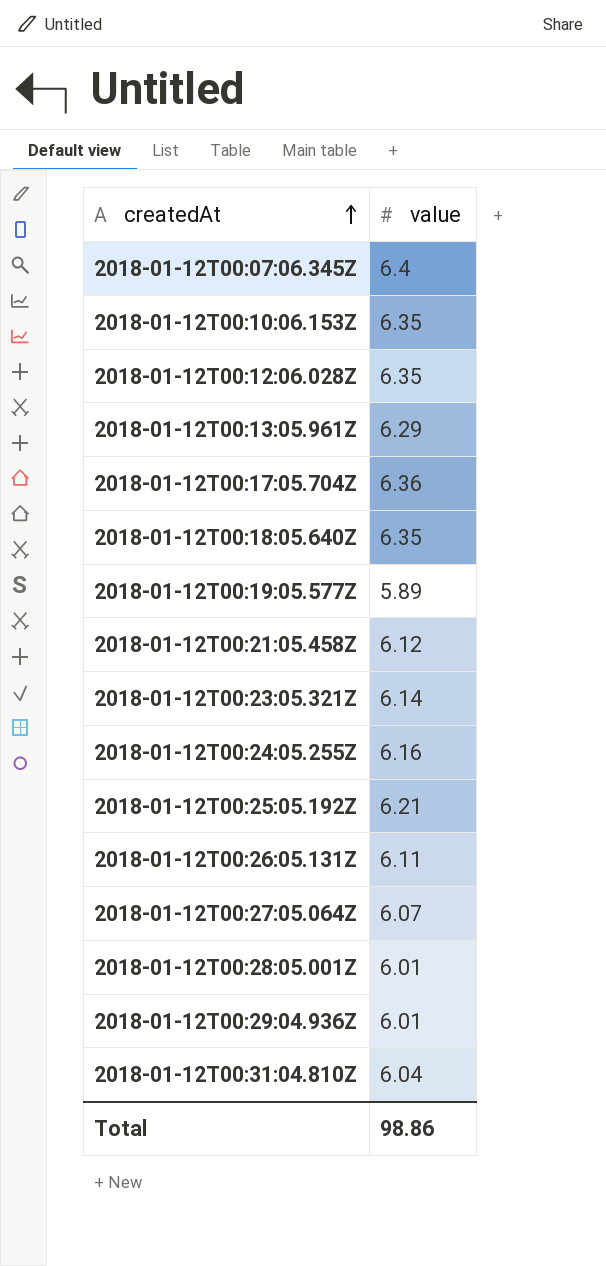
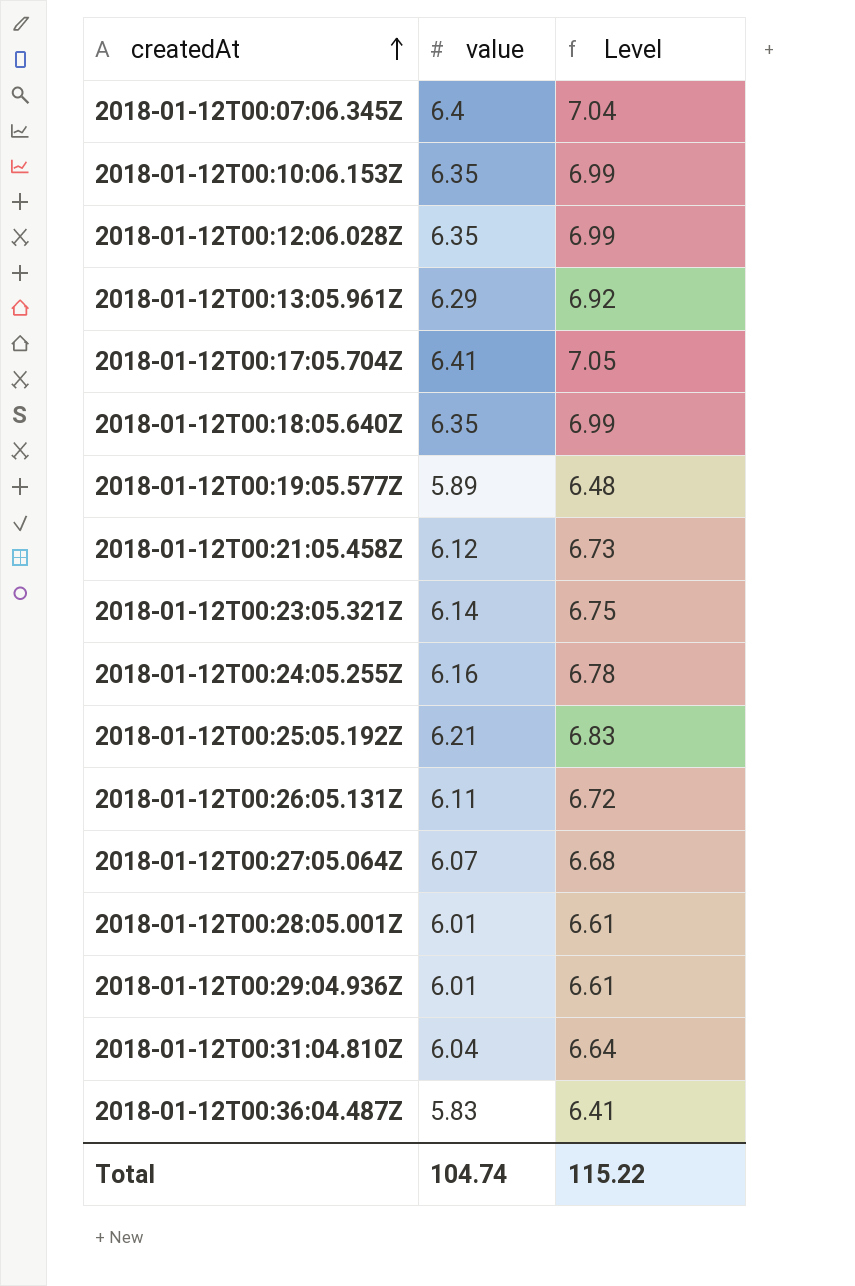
column Level | formula: none -> [value] * 1.1
2018-01-12T00:17:05.704Z | value: 6.36 -> 6.41
row 2018-01-12T00:36:04.487Z: none -> 5.83 | 6.41
Total | value: 98.86 -> 104.74

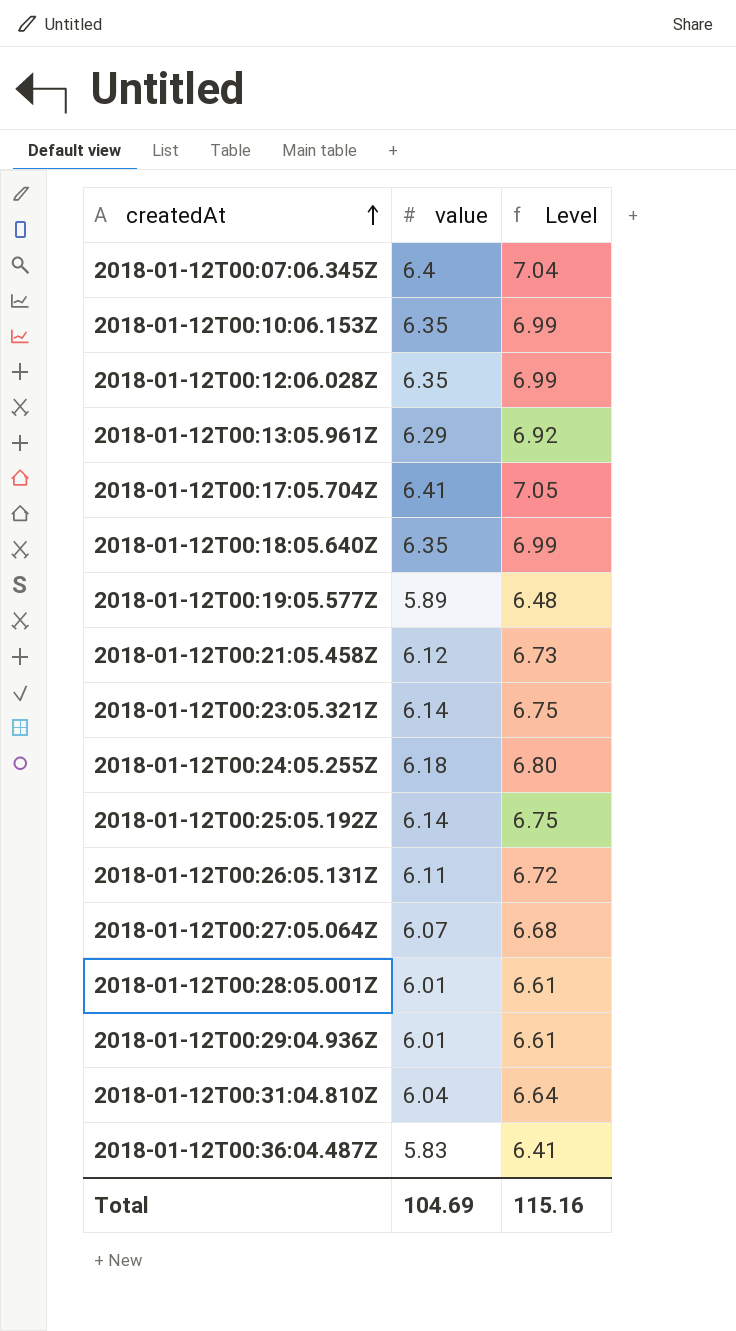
2018-01-12T00:24:05.255Z | value: 6.16 -> 6.18
2018-01-12T00:24:05.255Z | Level: 6.78 -> 6.80
2018-01-12T00:25:05.192Z | value: 6.21 -> 6.14
2018-01-12T00:25:05.192Z | Level: 6.83 -> 6.75
Total | value: 104.74 -> 104.69
Total | Level: 115.22 -> 115.16

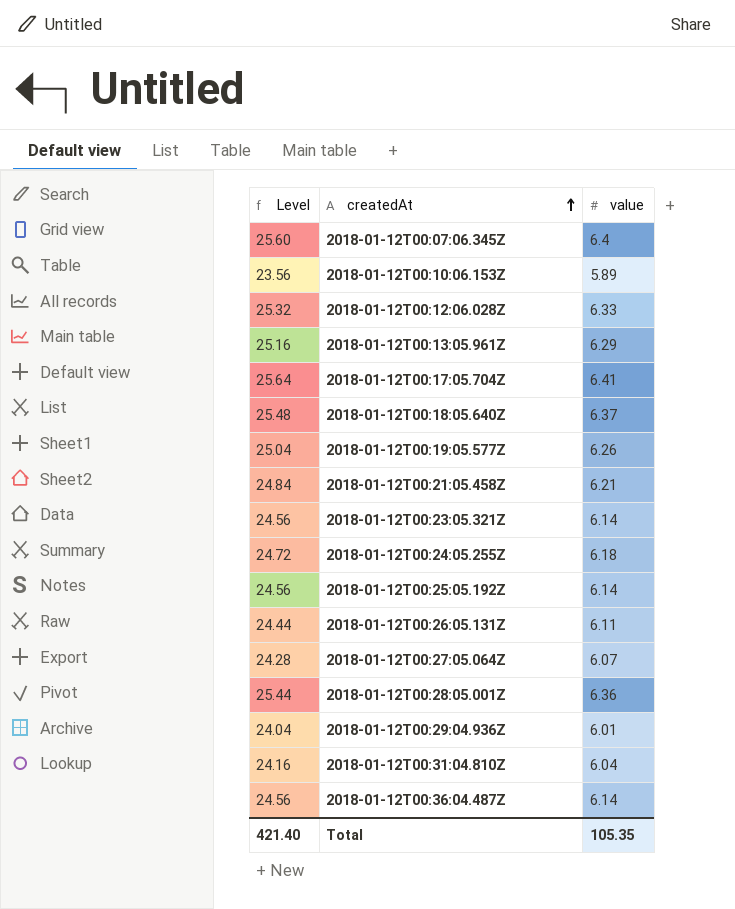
column Level | formula: [value] * 1.1 -> [value] * 4
column Level | position: 3 -> 1
2018-01-12T00:10:06.153Z | value: 6.35 -> 5.89
2018-01-12T00:12:06.028Z | value: 6.35 -> 6.33
2018-01-12T00:18:05.640Z | value: 6.35 -> 6.37
2018-01-12T00:19:05.577Z | value: 5.89 -> 6.26
2018-01-12T00:21:05.458Z | value: 6.12 -> 6.21
2018-01-12T00:28:05.001Z | value: 6.01 -> 6.36
2018-01-12T00:36:04.487Z | value: 5.83 -> 6.14
Total | Level: 115.16 -> 421.40
Total | value: 104.69 -> 105.35

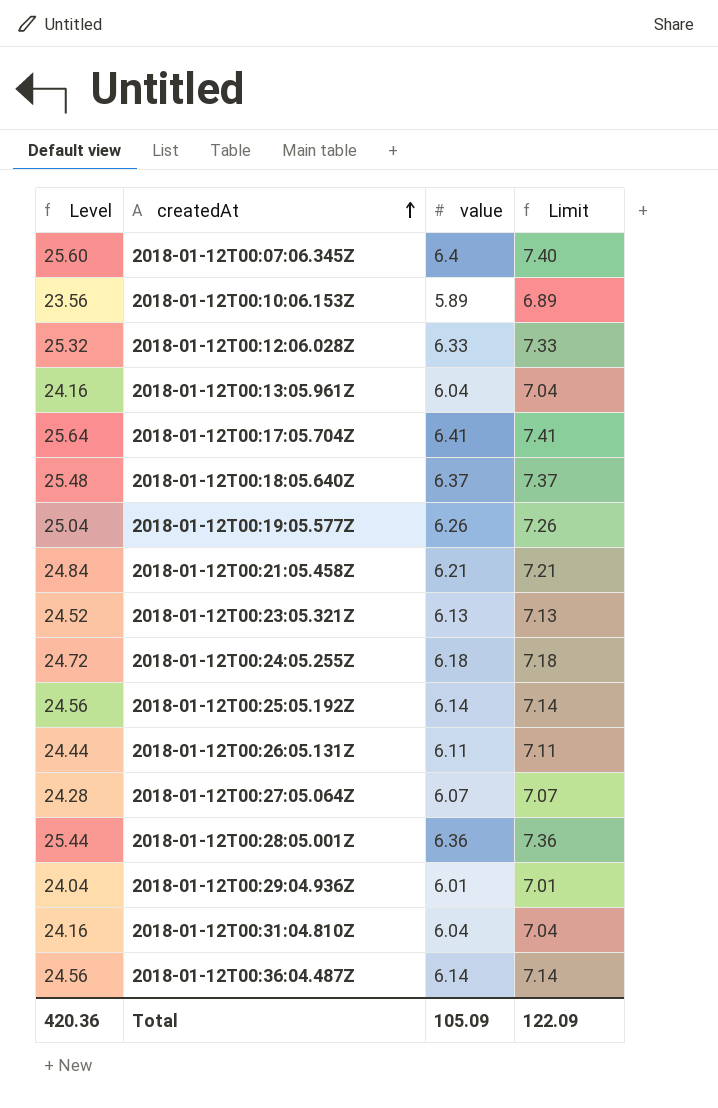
column Limit | formula: none -> [value] + 1
2018-01-12T00:13:05.961Z | Level: 25.16 -> 24.16
2018-01-12T00:13:05.961Z | value: 6.29 -> 6.04
2018-01-12T00:23:05.321Z | Level: 24.56 -> 24.52
2018-01-12T00:23:05.321Z | value: 6.14 -> 6.13
Total | Level: 421.40 -> 420.36
Total | value: 105.35 -> 105.09

